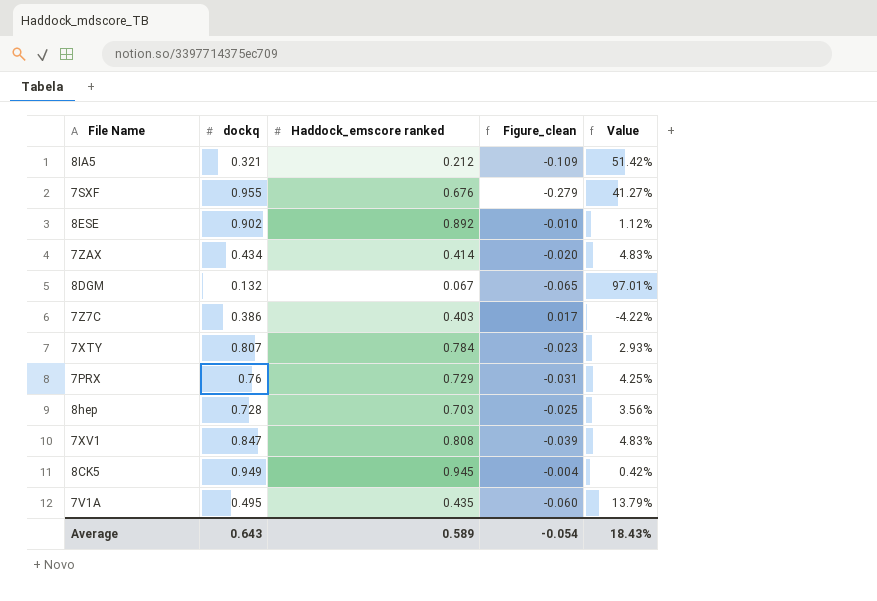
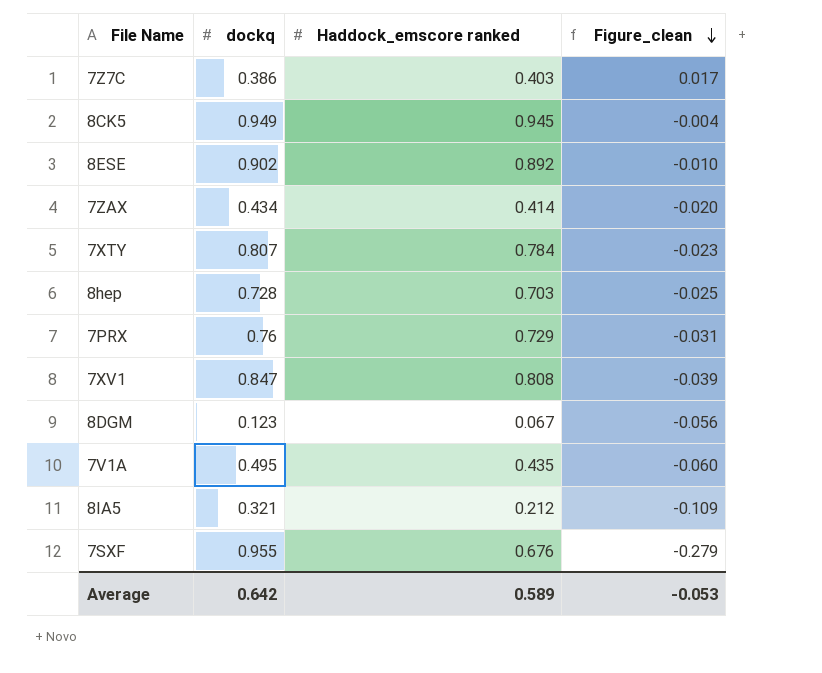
row order: none -> Figure_clean descending
column Value | formula: ([dockq] - [Haddock_emscore ranked]) / [Haddock_emscore ranked] -> none
8DGM | dockq: 0.132 -> 0.123
8DGM | Figure_clean: -0.065 -> -0.056
Average | dockq: 0.643 -> 0.642
Average | Figure_clean: -0.054 -> -0.053

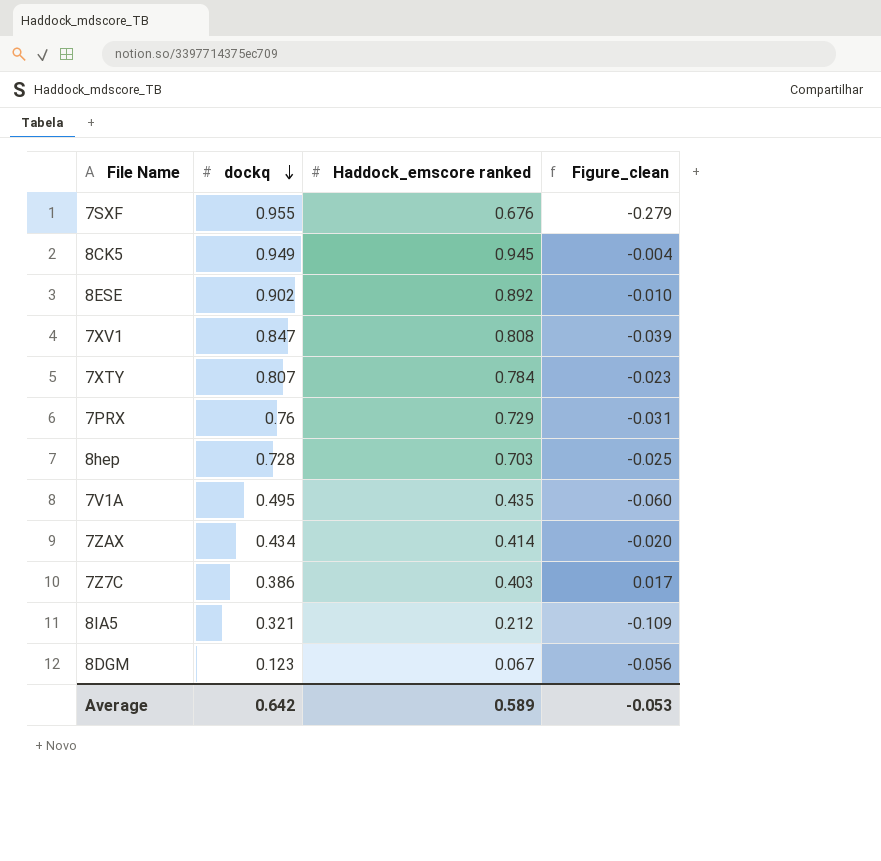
row order: Figure_clean descending -> dockq descending

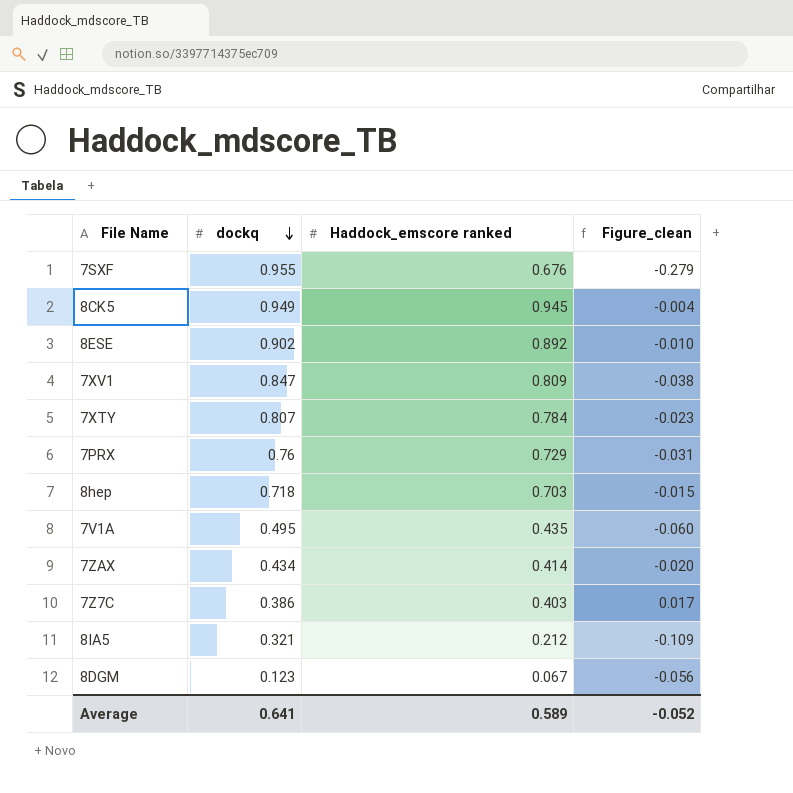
7XV1 | Haddock_emscore ranked: 0.808 -> 0.809
7XV1 | Figure_clean: -0.039 -> -0.038
8hep | dockq: 0.728 -> 0.718
8hep | Figure_clean: -0.025 -> -0.015
Average | dockq: 0.642 -> 0.641
Average | Figure_clean: -0.053 -> -0.052

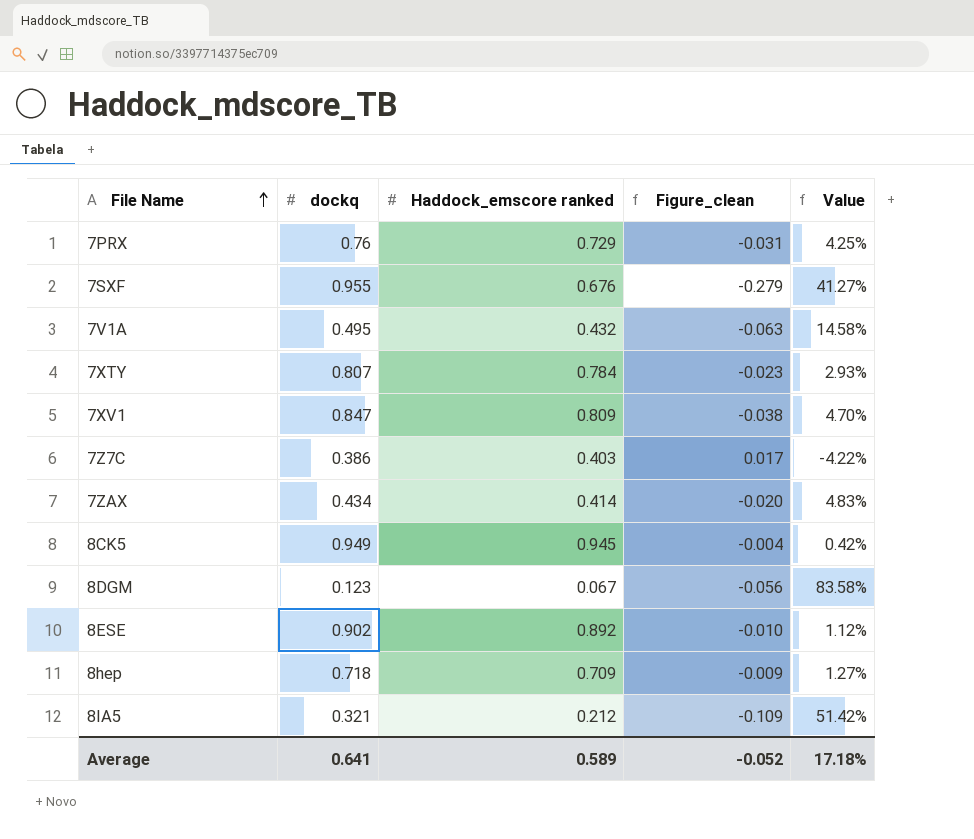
row order: dockq descending -> File Name ascending
column Value | formula: none -> ([dockq] - [Haddock_emscore ranked]) / [Haddock_emscore ranked]
7V1A | Haddock_emscore ranked: 0.435 -> 0.432
7V1A | Figure_clean: -0.060 -> -0.063
8hep | Haddock_emscore ranked: 0.703 -> 0.709
8hep | Figure_clean: -0.015 -> -0.009

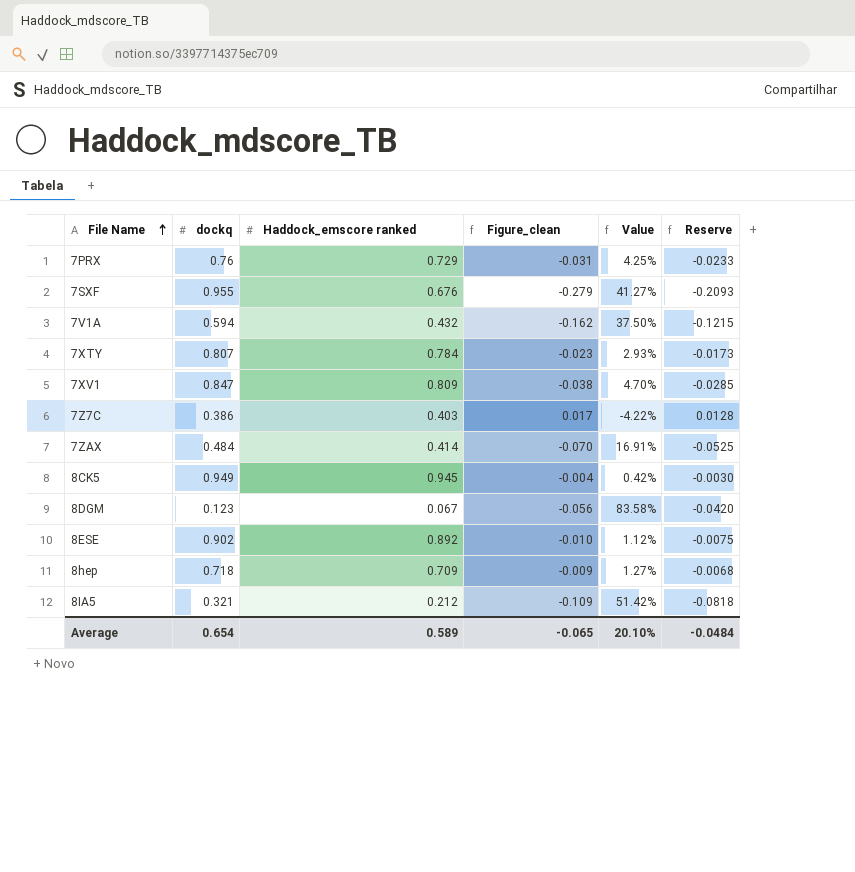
column Reserve | formula: none -> [Figure_clean] * 0.75
7V1A | dockq: 0.495 -> 0.594
7V1A | Figure_clean: -0.063 -> -0.162
7V1A | Value: 14.58% -> 37.50%
7ZAX | dockq: 0.434 -> 0.484
7ZAX | Figure_clean: -0.020 -> -0.070
7ZAX | Value: 4.83% -> 16.91%
Average | dockq: 0.641 -> 0.654
Average | Figure_clean: -0.052 -> -0.065
Average | Value: 17.18% -> 20.10%

